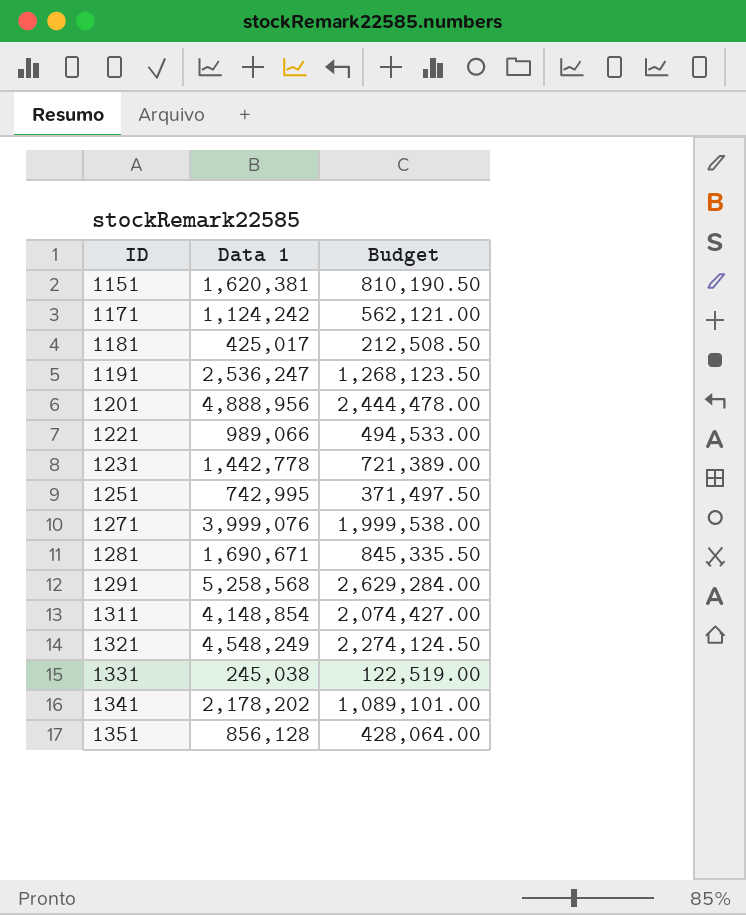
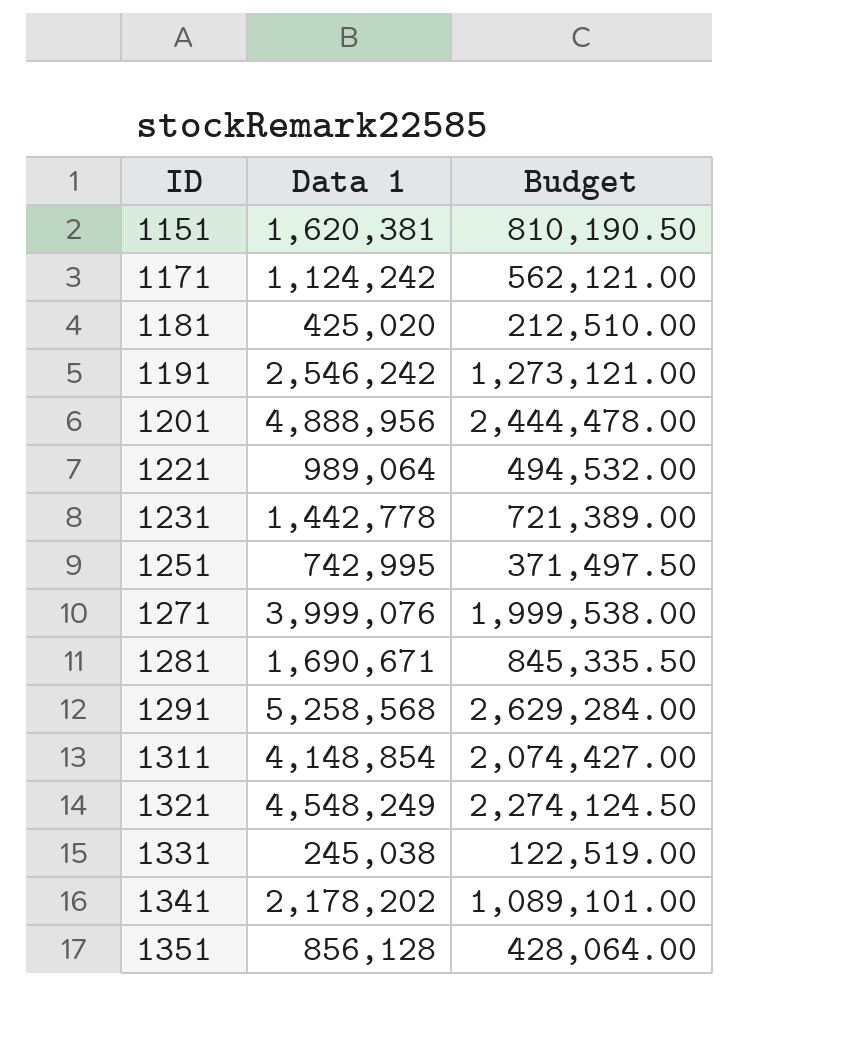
1181 | Data 1: 425,017 -> 425,020
1181 | Budget: 212,508.50 -> 212,510.00
1191 | Data 1: 2,536,247 -> 2,546,242
1191 | Budget: 1,268,123.50 -> 1,273,121.00
1221 | Data 1: 989,066 -> 989,064
1221 | Budget: 494,533.00 -> 494,532.00

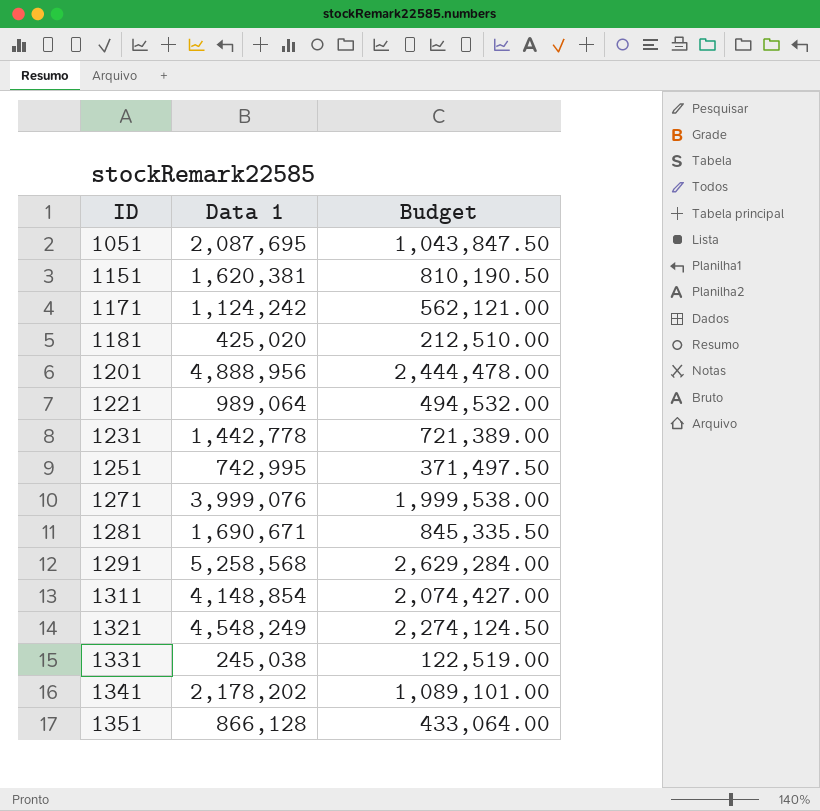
row 1191: 2,546,242 | 1,273,121.00 -> none
row 1051: none -> 2,087,695 | 1,043,847.50
1351 | Data 1: 856,128 -> 866,128
1351 | Budget: 428,064.00 -> 433,064.00

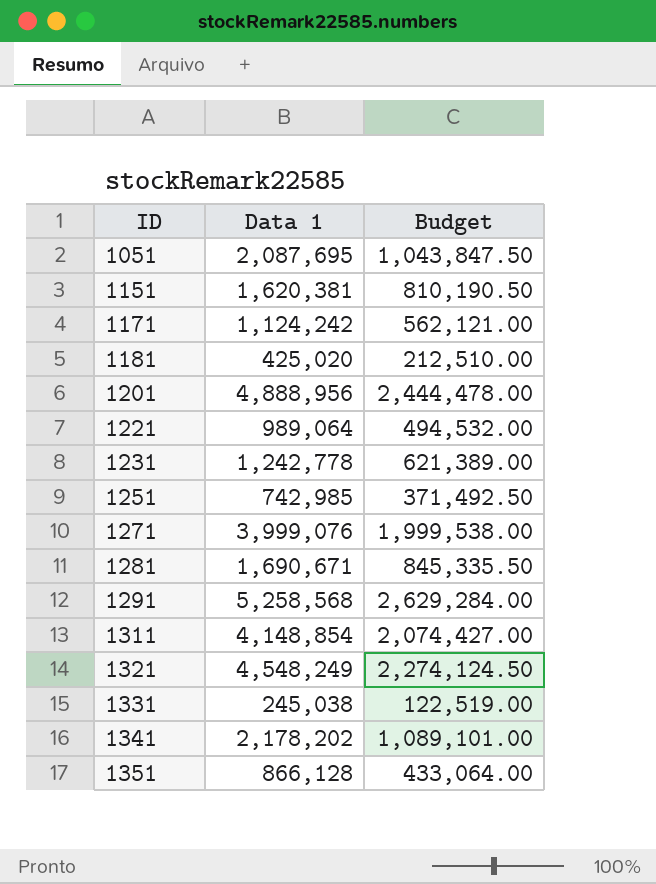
1231 | Data 1: 1,442,778 -> 1,242,778
1231 | Budget: 721,389.00 -> 621,389.00
1251 | Data 1: 742,995 -> 742,985
1251 | Budget: 371,497.50 -> 371,492.50

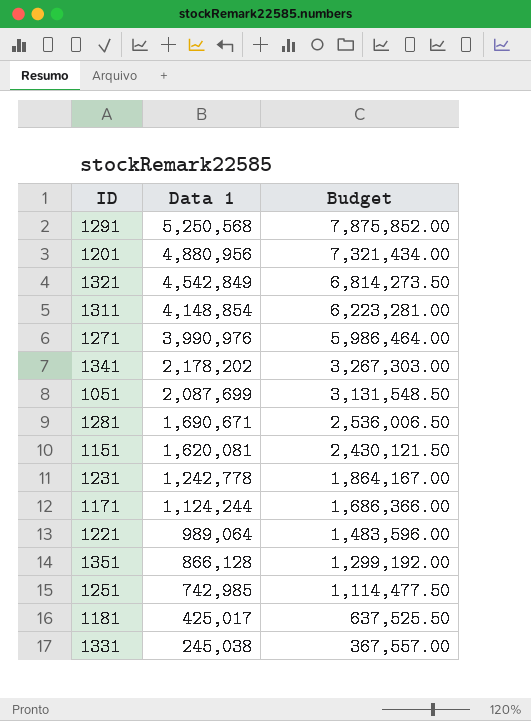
row order: ID ascending -> Data 1 descending
column Budget | formula: [Data 1] * 0.5 -> [Data 1] * 1.5
1291 | Data 1: 5,258,568 -> 5,250,568
1201 | Data 1: 4,888,956 -> 4,880,956
1321 | Data 1: 4,548,249 -> 4,542,849
1271 | Data 1: 3,999,076 -> 3,990,976
1051 | Data 1: 2,087,695 -> 2,087,699
1151 | Data 1: 1,620,381 -> 1,620,081
1171 | Data 1: 1,124,242 -> 1,124,244
1181 | Data 1: 425,020 -> 425,017

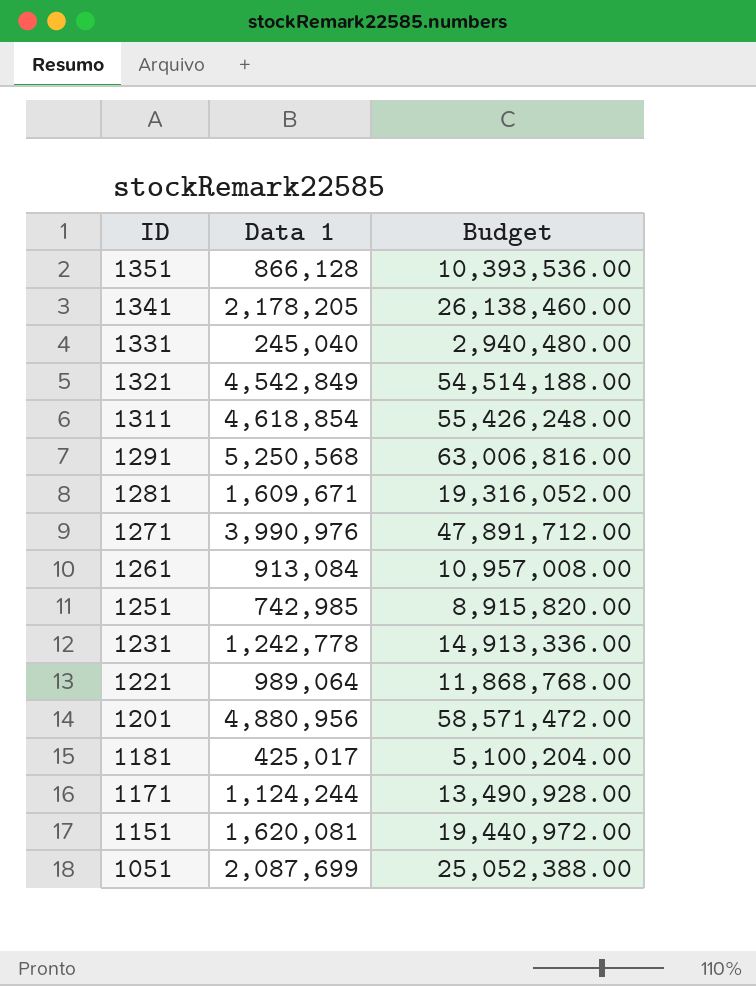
row order: Data 1 descending -> ID descending
column Budget | formula: [Data 1] * 1.5 -> [Data 1] * 12
1341 | Data 1: 2,178,202 -> 2,178,205
1331 | Data 1: 245,038 -> 245,040
1311 | Data 1: 4,148,854 -> 4,618,854
1281 | Data 1: 1,690,671 -> 1,609,671
row 1261: none -> 913,084 | 10,957,008.00

